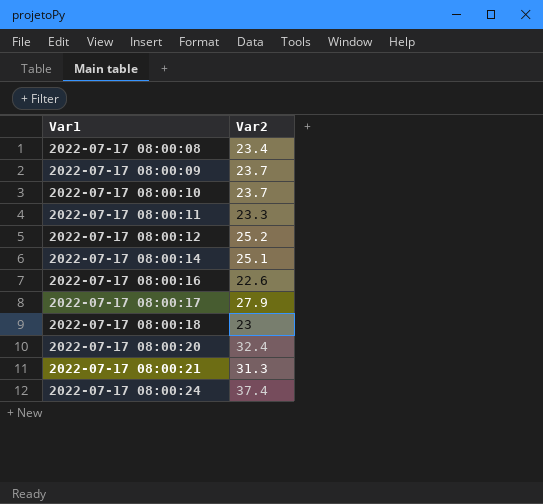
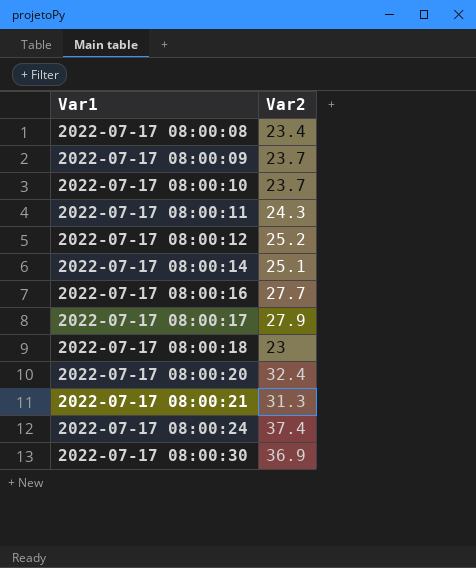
2022-07-17 08:00:11 | Var2: 23.3 -> 24.3
2022-07-17 08:00:16 | Var2: 22.6 -> 27.7
row 2022-07-17 08:00:30: none -> 36.9

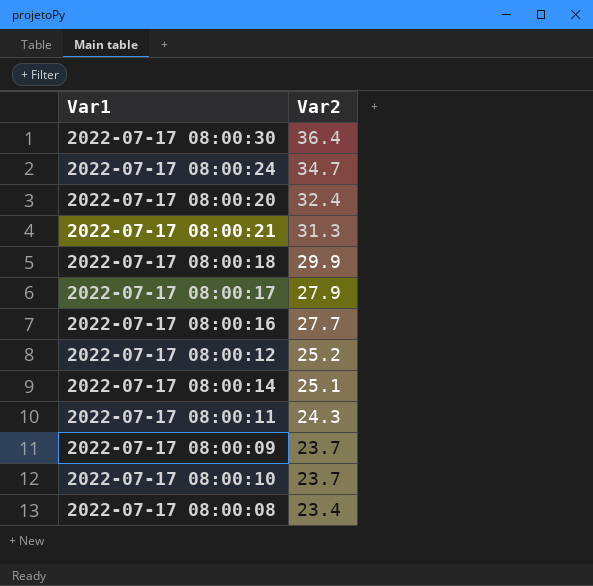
row order: Var1 ascending -> Var2 descending
2022-07-17 08:00:30 | Var2: 36.9 -> 36.4
2022-07-17 08:00:24 | Var2: 37.4 -> 34.7
2022-07-17 08:00:18 | Var2: 23 -> 29.9

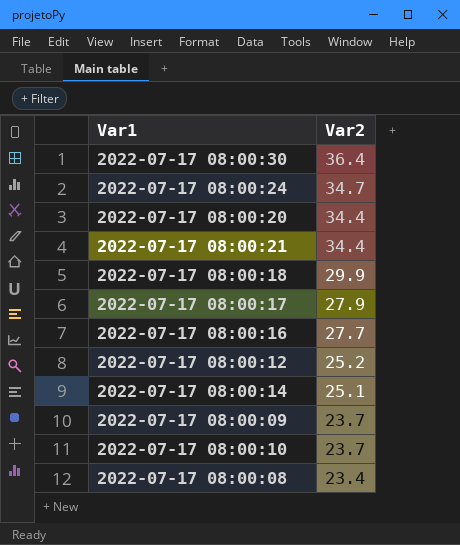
row 2022-07-17 08:00:11: 24.3 -> none
2022-07-17 08:00:20 | Var2: 32.4 -> 34.4
2022-07-17 08:00:21 | Var2: 31.3 -> 34.4

